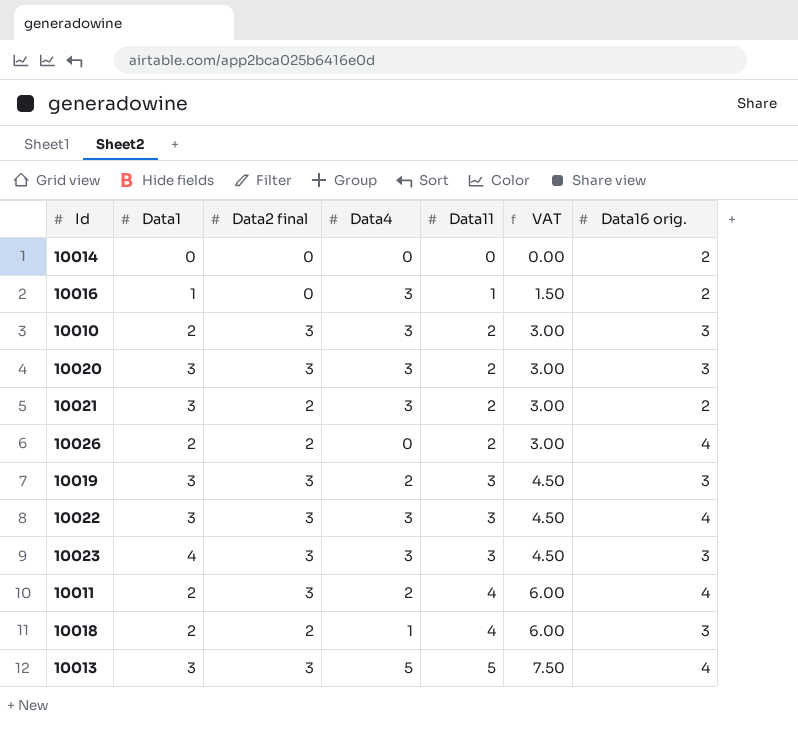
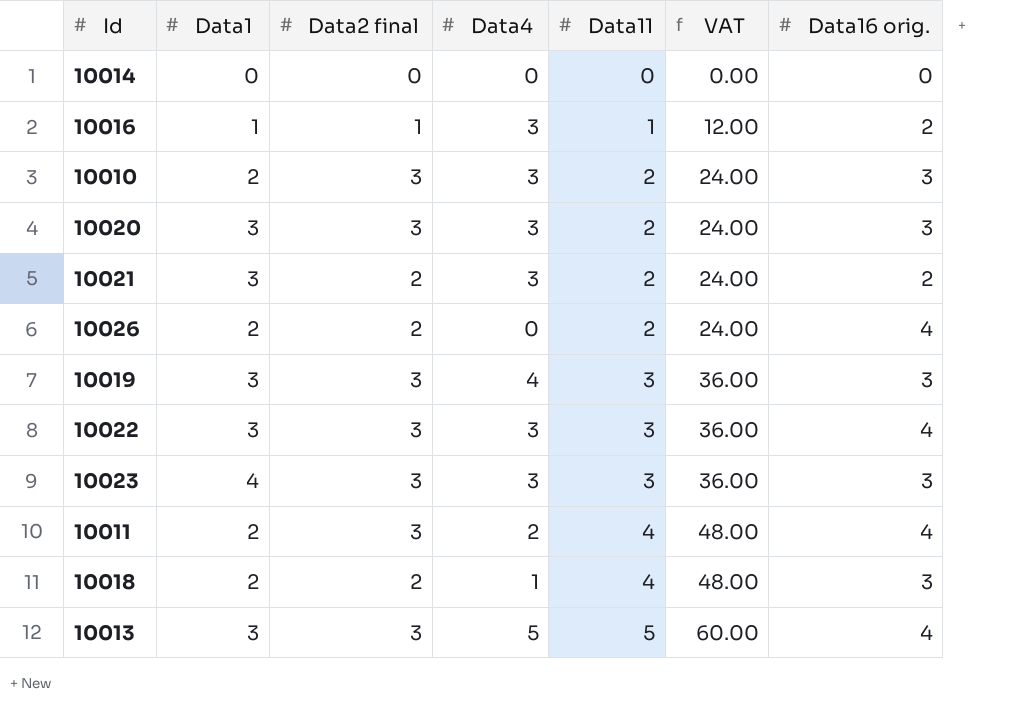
column VAT | formula: [Data11] * 1.5 -> [Data11] * 12
10014 | Data16 orig.: 2 -> 0
10016 | Data2 final: 0 -> 1
10019 | Data4: 2 -> 4

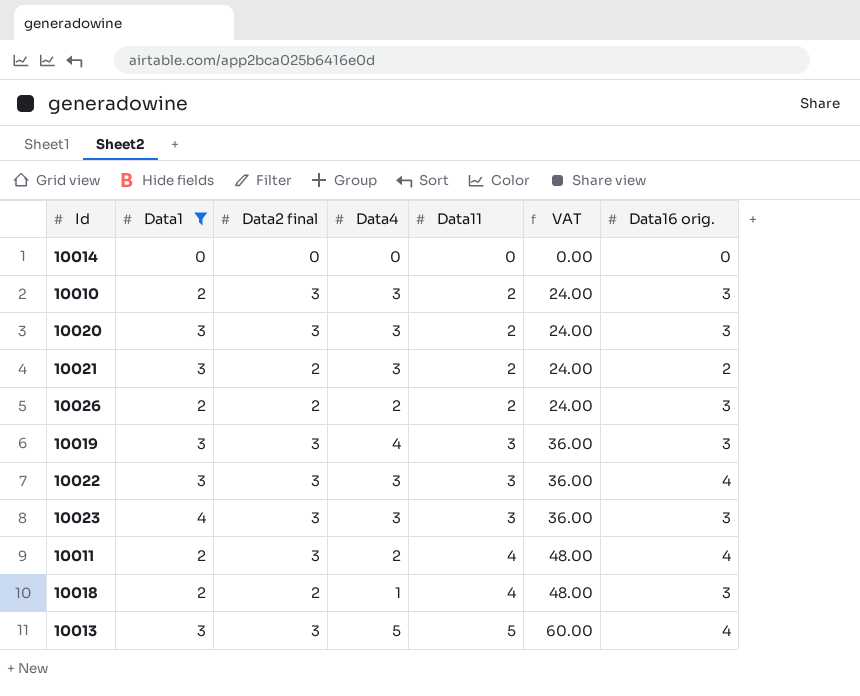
filter: none -> Data1 != 1
10026 | Data4: 0 -> 2
10026 | Data16 orig.: 4 -> 3

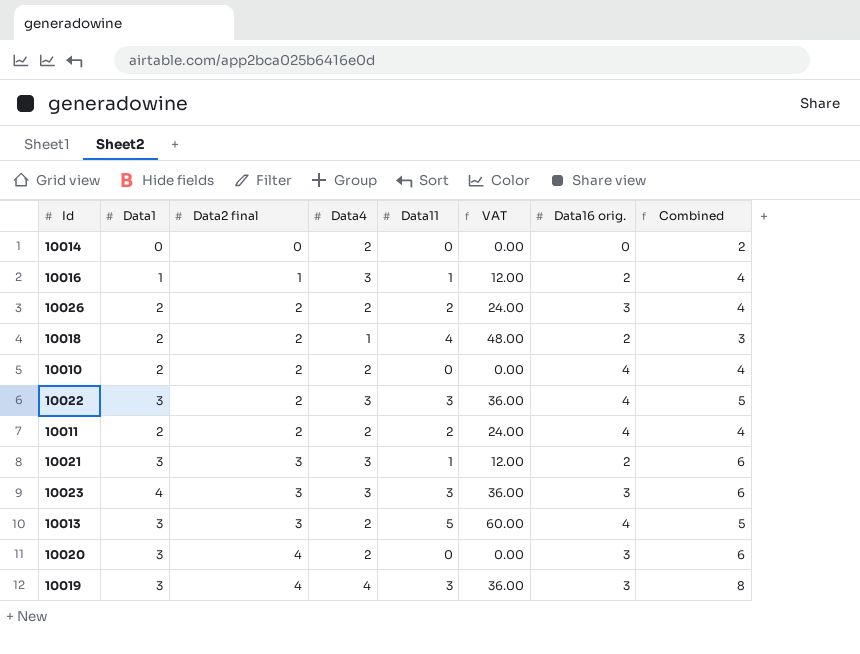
filter: Data1 != 1 -> none
row order: Data11 ascending -> Data2 final ascending
column Combined | formula: none -> [Data2 final] + [Data4]
10014 | Data4: 0 -> 2
10018 | Data16 orig.: 3 -> 2
10010 | Data2 final: 3 -> 2
10010 | Data4: 3 -> 2
10010 | Data11: 2 -> 0
10010 | VAT: 24.00 -> 0.00
10010 | Data16 orig.: 3 -> 4
10022 | Data2 final: 3 -> 2
10011 | Data2 final: 3 -> 2
10011 | Data11: 4 -> 2
10011 | VAT: 48.00 -> 24.00
10021 | Data2 final: 2 -> 3
10021 | Data11: 2 -> 1
10021 | VAT: 24.00 -> 12.00
10013 | Data4: 5 -> 2
10020 | Data2 final: 3 -> 4
10020 | Data4: 3 -> 2
10020 | Data11: 2 -> 0
10020 | VAT: 24.00 -> 0.00
10019 | Data2 final: 3 -> 4

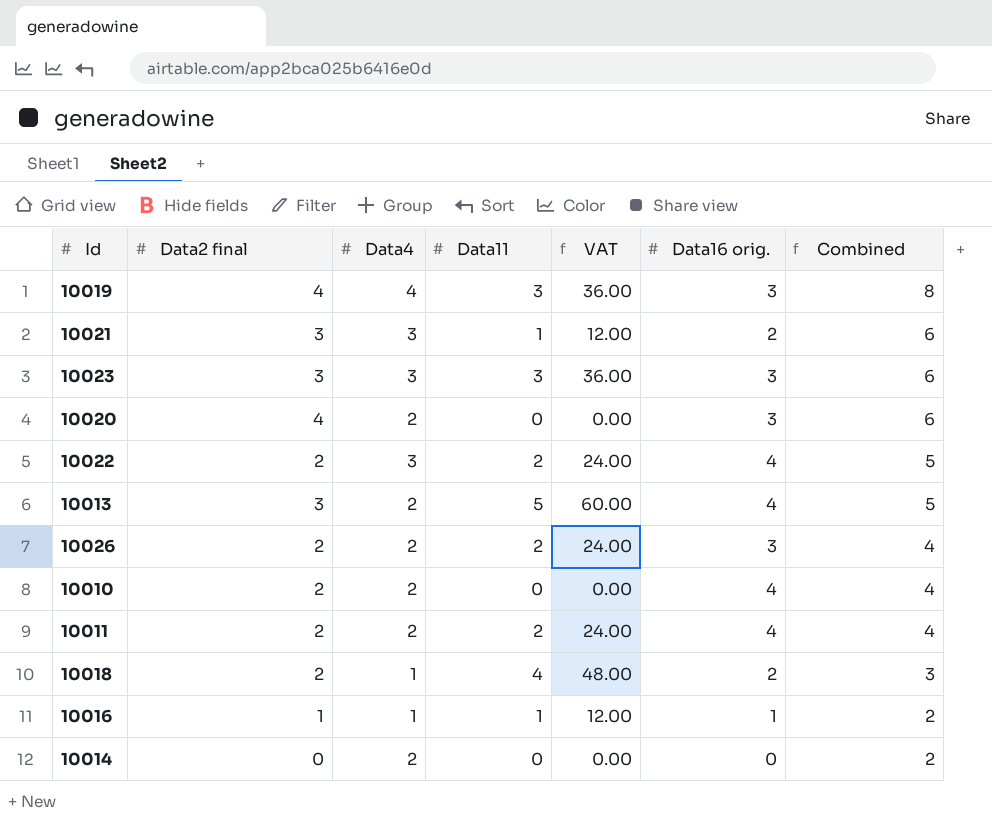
row order: Data2 final ascending -> Combined descending
column Data1 | position: 2 -> none
10022 | Data11: 3 -> 2
10022 | VAT: 36.00 -> 24.00
10016 | Data4: 3 -> 1
10016 | Data16 orig.: 2 -> 1
10016 | Combined: 4 -> 2

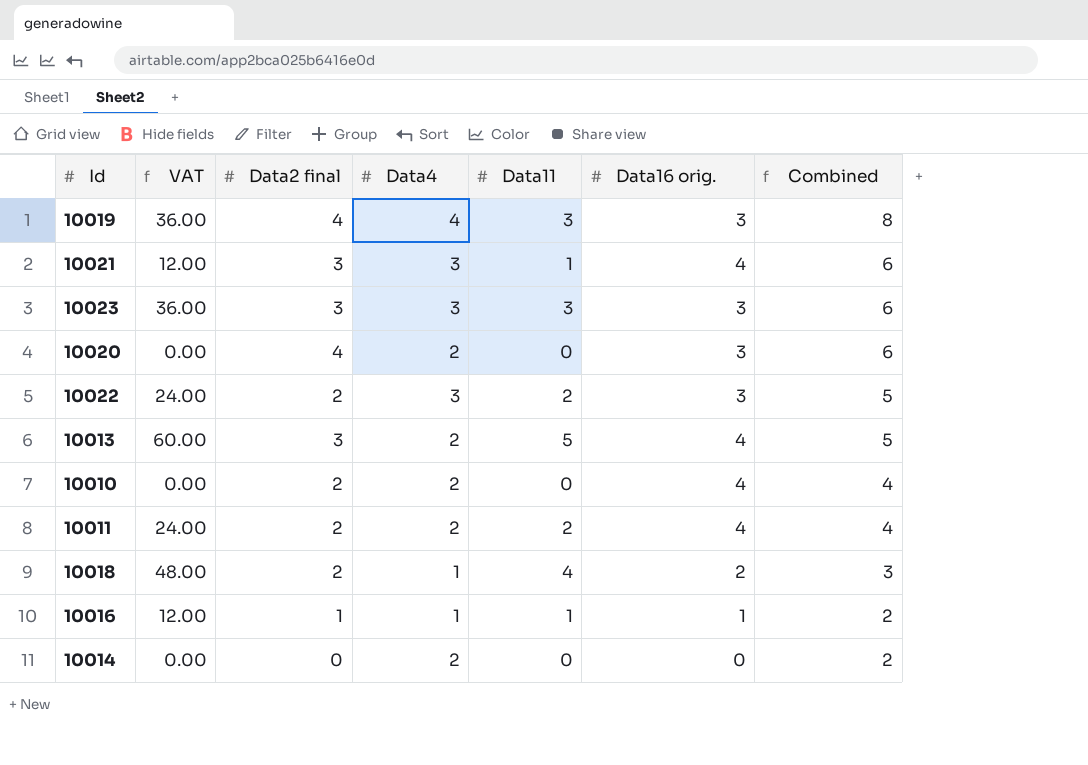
column VAT | position: 5 -> 2
row 10026: 2 | 2 | 2 | 24.00 | 3 | 4 -> none
10021 | Data16 orig.: 2 -> 4
10022 | Data16 orig.: 4 -> 3

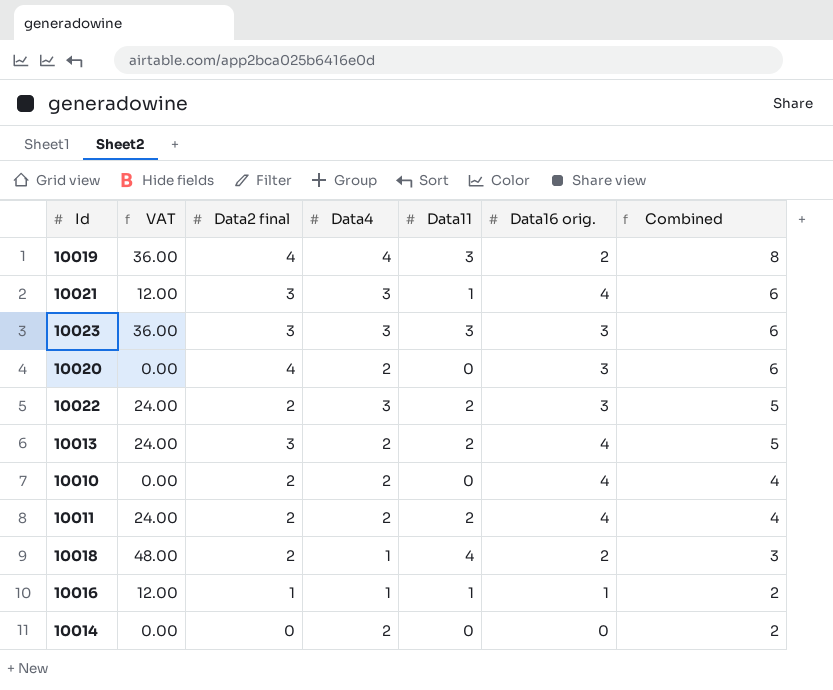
10019 | Data16 orig.: 3 -> 2
10013 | VAT: 60.00 -> 24.00
10013 | Data11: 5 -> 2

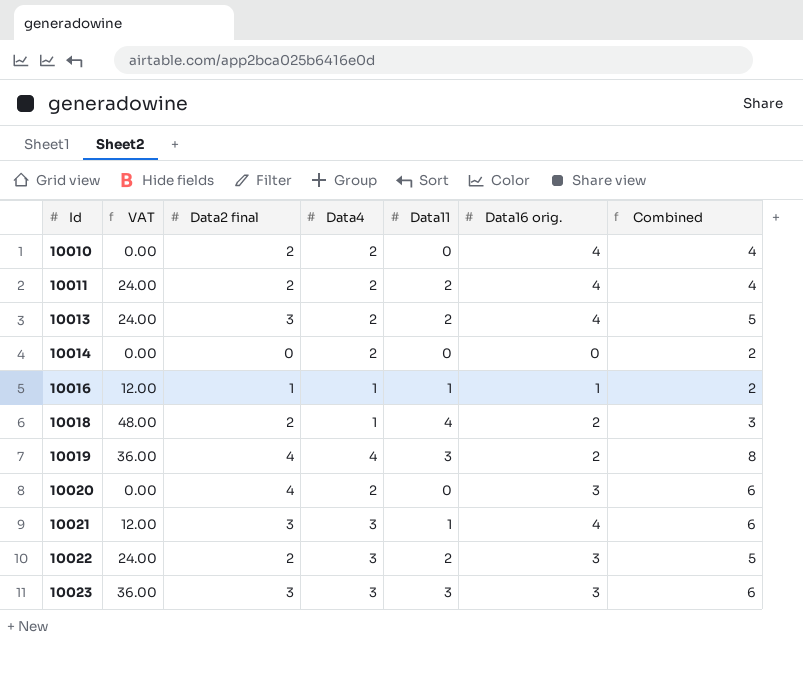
row order: Combined descending -> Id ascending

